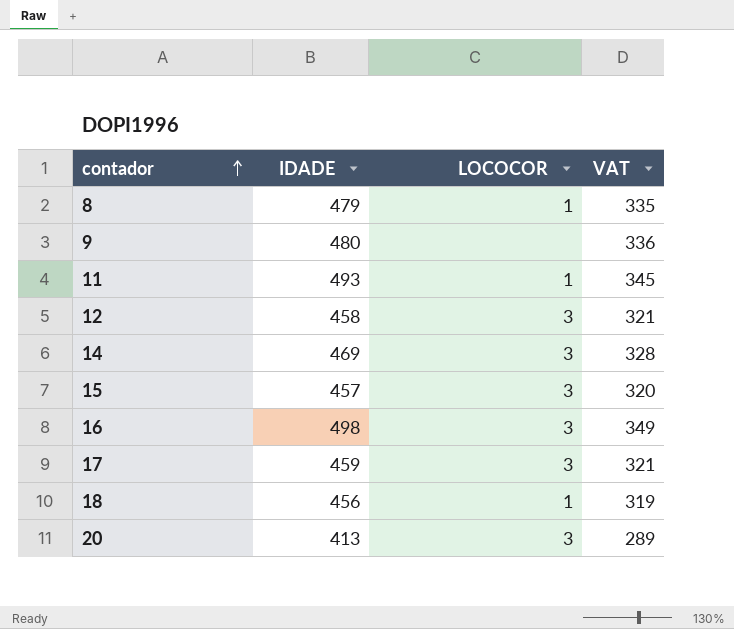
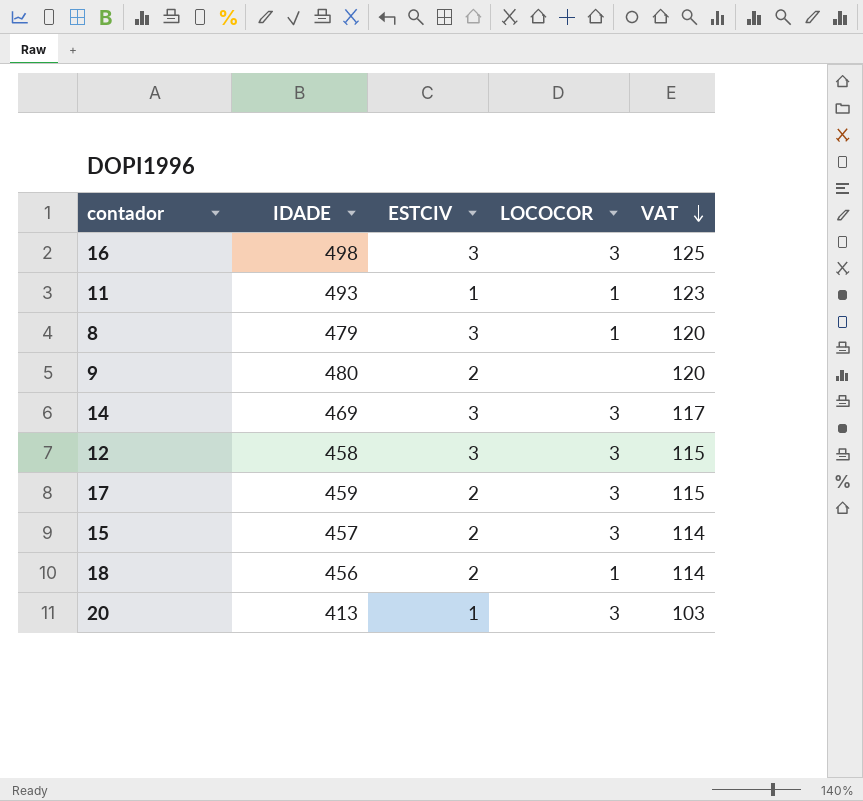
row order: contador ascending -> VAT descending
column ESTCIV | position: none -> 3
column VAT | formula: [IDADE] * 0.7 -> [IDADE] * 0.25

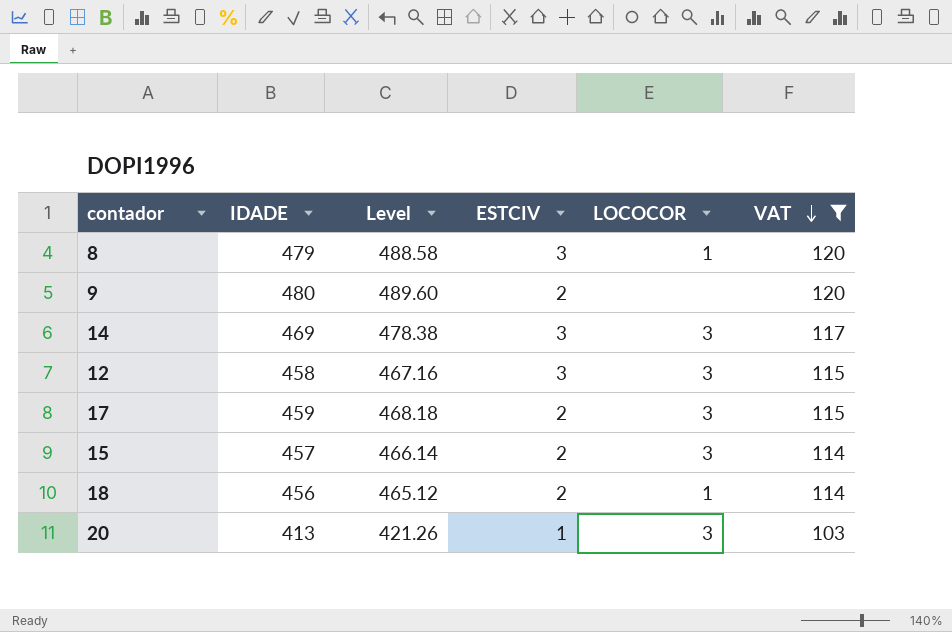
filter: none -> VAT <= 120
column Level | formula: none -> [IDADE] * 1.02

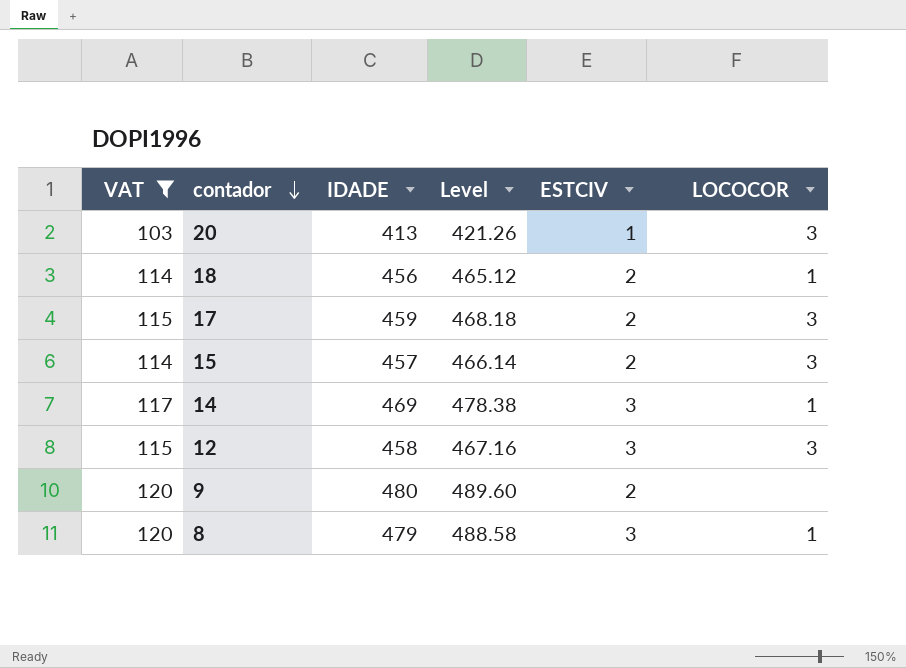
row order: VAT descending -> contador descending
column VAT | position: 6 -> 1
14 | LOCOCOR: 3 -> 1

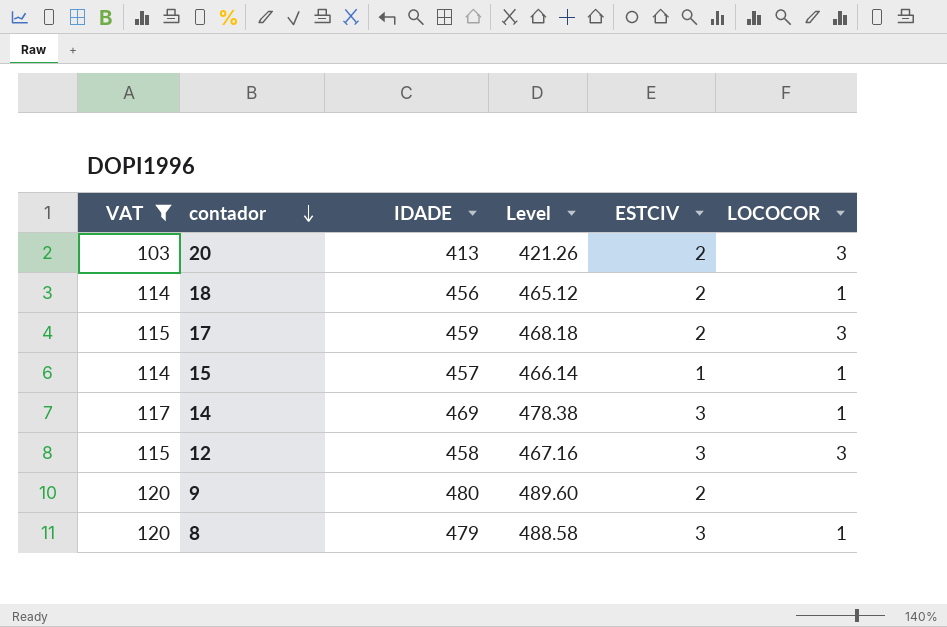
20 | ESTCIV: 1 -> 2
15 | ESTCIV: 2 -> 1
15 | LOCOCOR: 3 -> 1

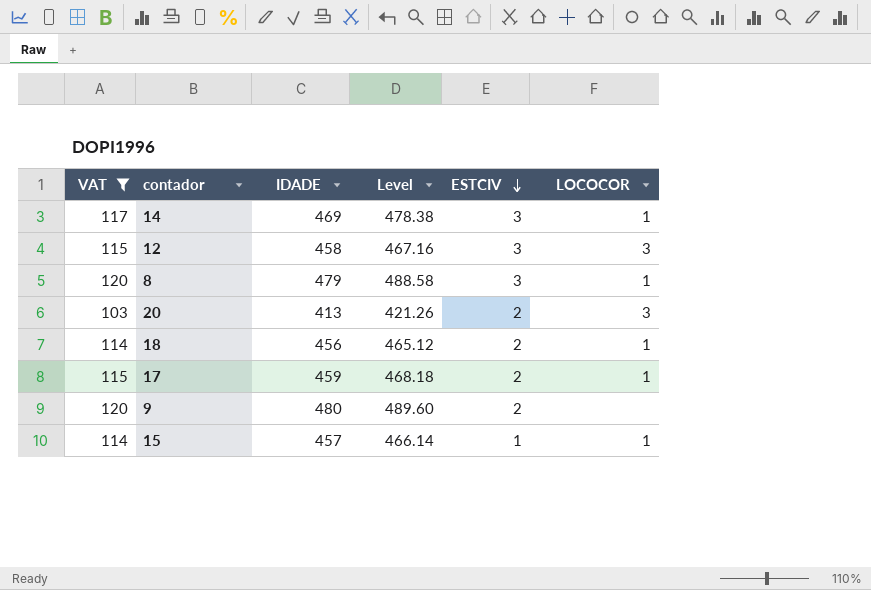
row order: contador descending -> ESTCIV descending
17 | LOCOCOR: 3 -> 1

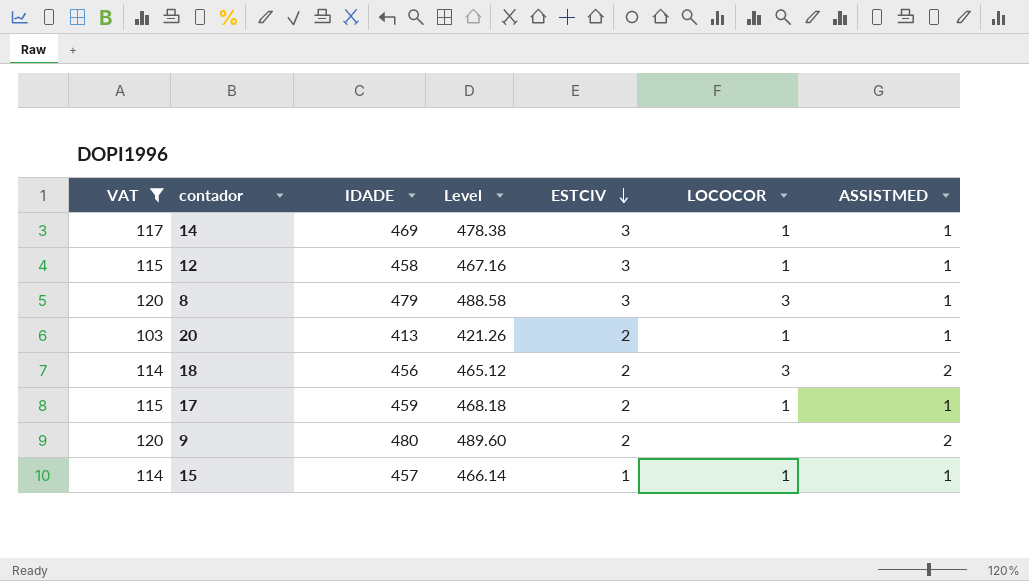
column ASSISTMED | position: none -> 7
12 | LOCOCOR: 3 -> 1
8 | LOCOCOR: 1 -> 3
20 | LOCOCOR: 3 -> 1
18 | LOCOCOR: 1 -> 3

